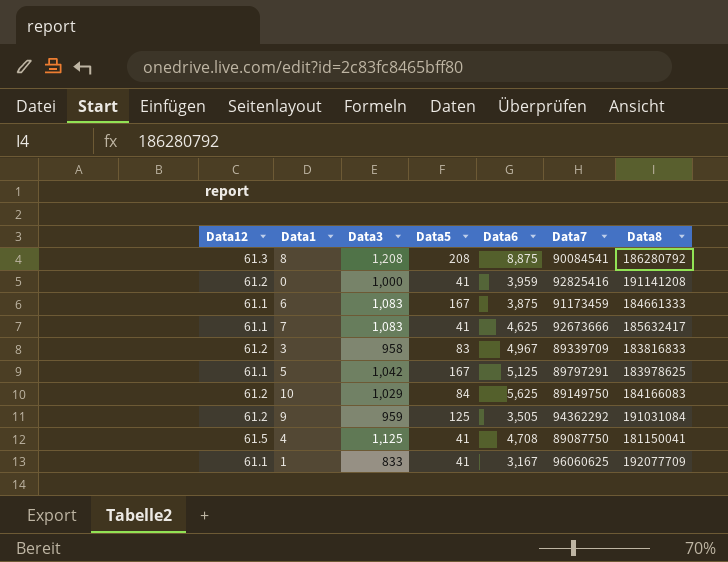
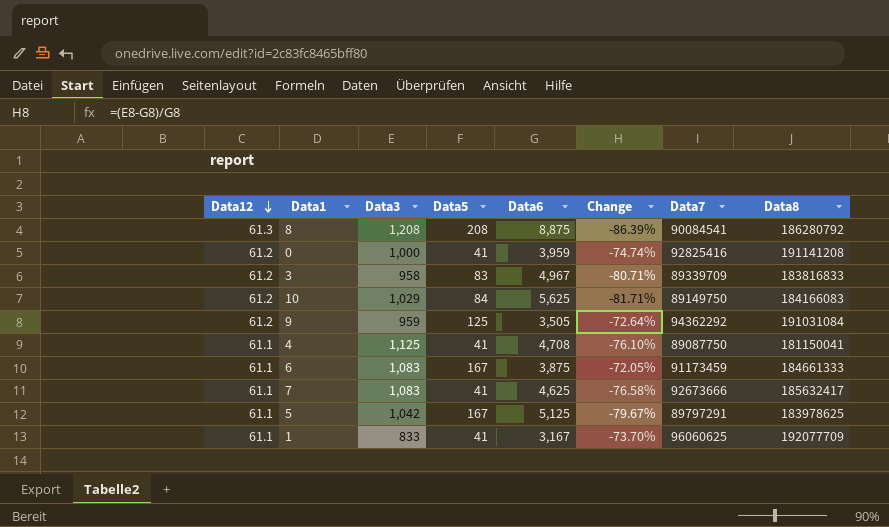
row order: none -> Data12 descending
column Change | formula: none -> ([Data3] - [Data6]) / [Data6]
4 | Data12: 61.5 -> 61.1

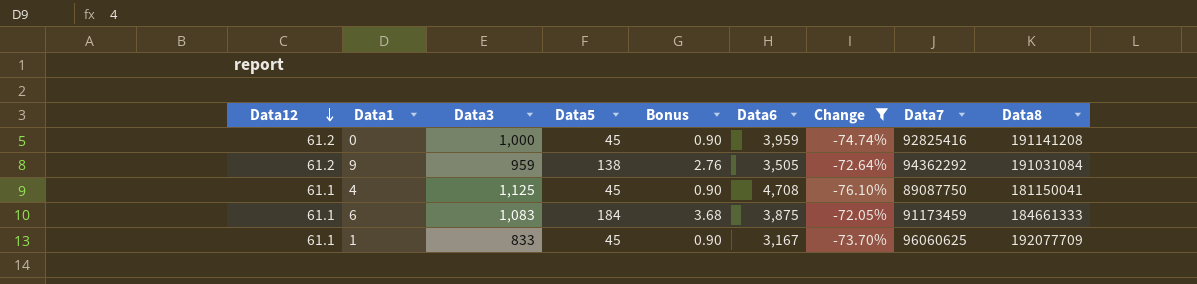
filter: none -> Change >= -76.10%
column Bonus | formula: none -> [Data5] * 0.02
0 | Data5: 41 -> 45
9 | Data5: 125 -> 138
4 | Data5: 41 -> 45
6 | Data5: 167 -> 184
1 | Data5: 41 -> 45

